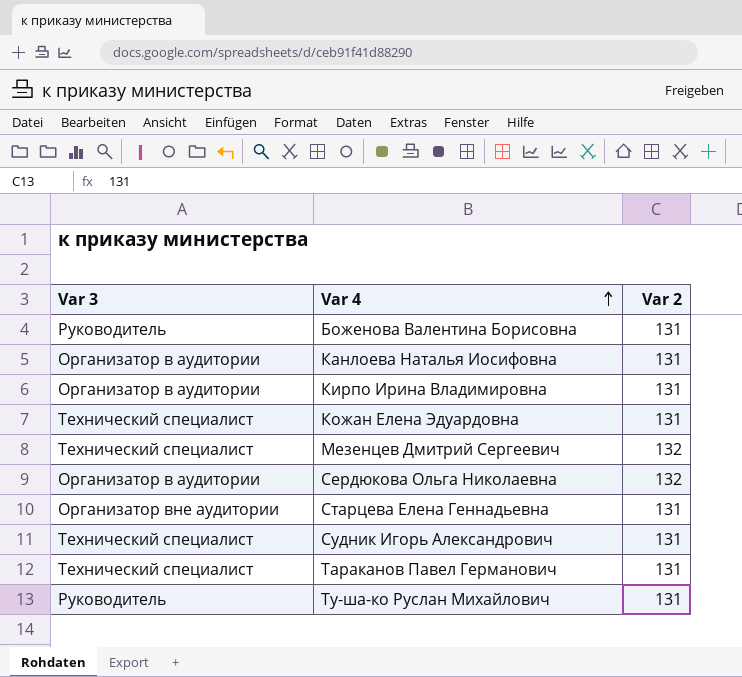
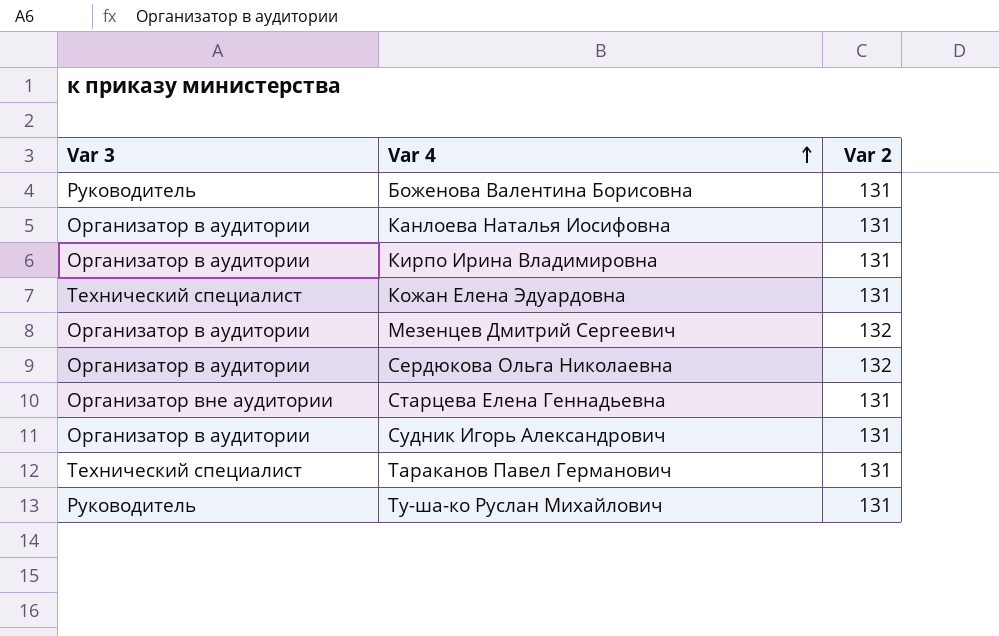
Мезенцев Дмитрий Сергеевич | Var 3: Технический специалист -> Организатор в аудитории
Судник Игорь Александрович | Var 3: Технический специалист -> Организатор в аудитории

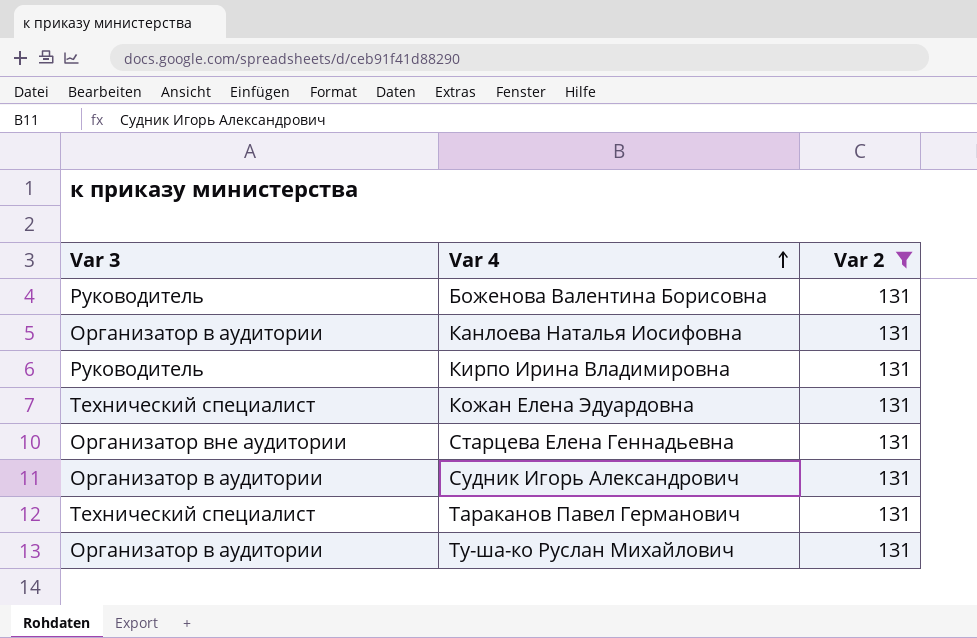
filter: none -> Var 2 = 131
Кирпо Ирина Владимировна | Var 3: Организатор в аудитории -> Руководитель
Ту-ша-ко Руслан Михайлович | Var 3: Руководитель -> Организатор в аудитории

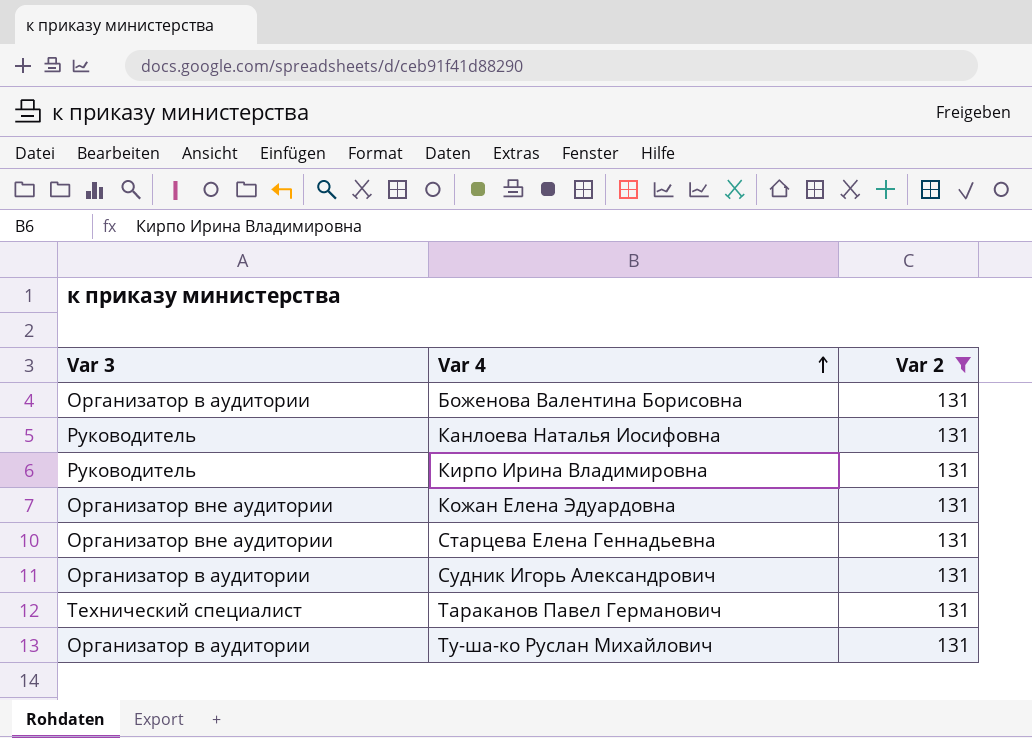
Боженова Валентина Борисовна | Var 3: Руководитель -> Организатор в аудитории
Канлоева Наталья Иосифовна | Var 3: Организатор в аудитории -> Руководитель
Кожан Елена Эдуардовна | Var 3: Технический специалист -> Организатор вне аудитории

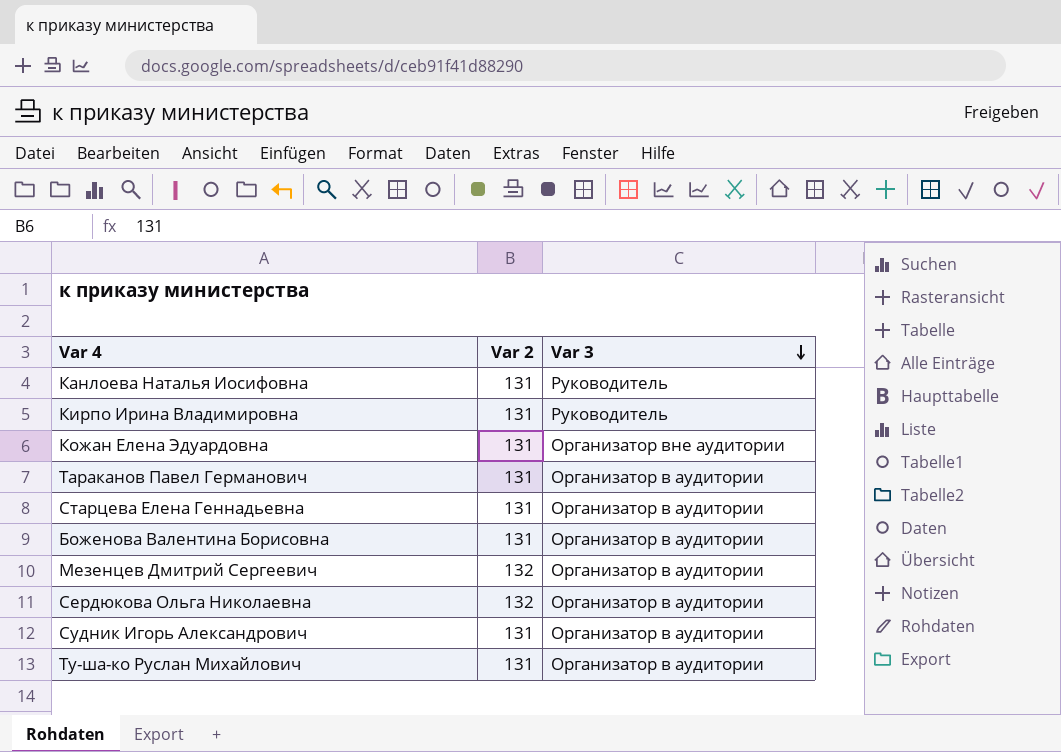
filter: Var 2 = 131 -> none
row order: Var 4 ascending -> Var 3 descending
column Var 3 | position: 1 -> 3
Тараканов Павел Германович | Var 3: Технический специалист -> Организатор в аудитории
Старцева Елена Геннадьевна | Var 3: Организатор вне аудитории -> Организатор в аудитории

